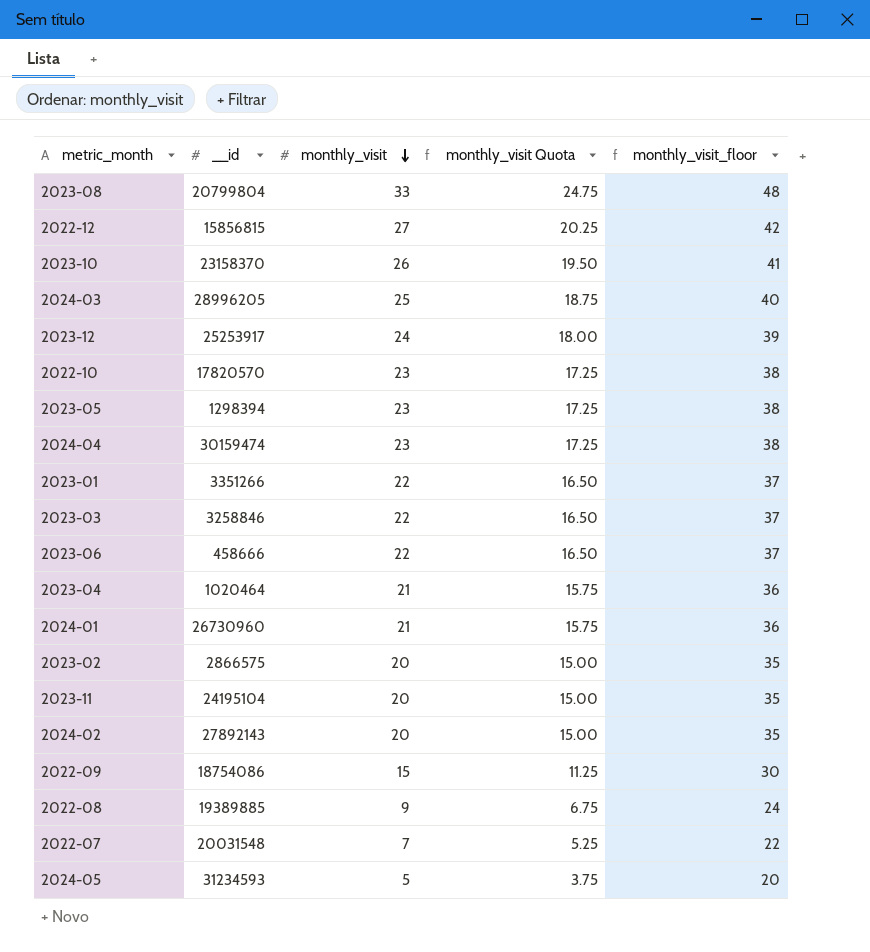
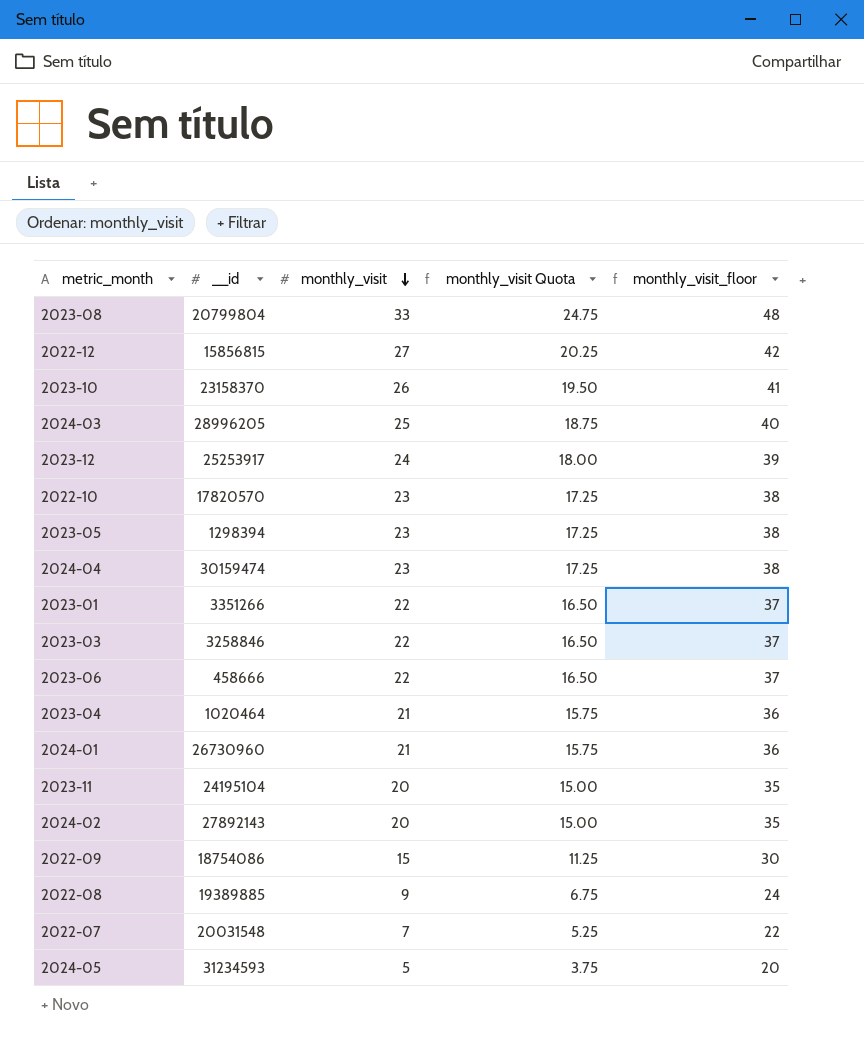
row 2023-02: 2866575 | 20 | 15.00 | 35 -> none

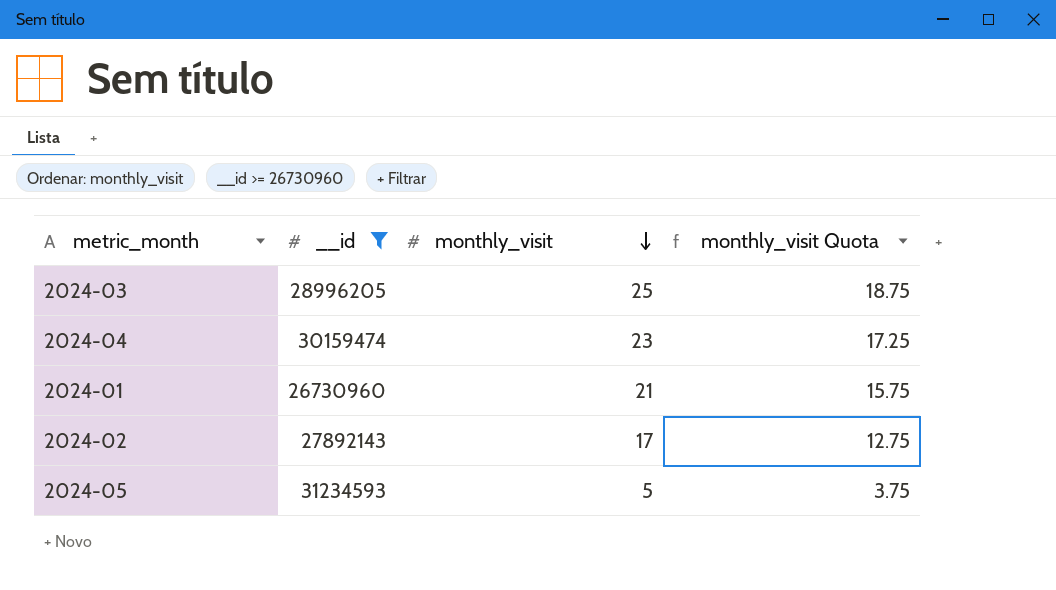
filter: none -> __id >= 26730960
column monthly_visit_floor | formula: [monthly_visit] + 15 -> none
2024-02 | monthly_visit: 20 -> 17
2024-02 | monthly_visit Quota: 15.00 -> 12.75

